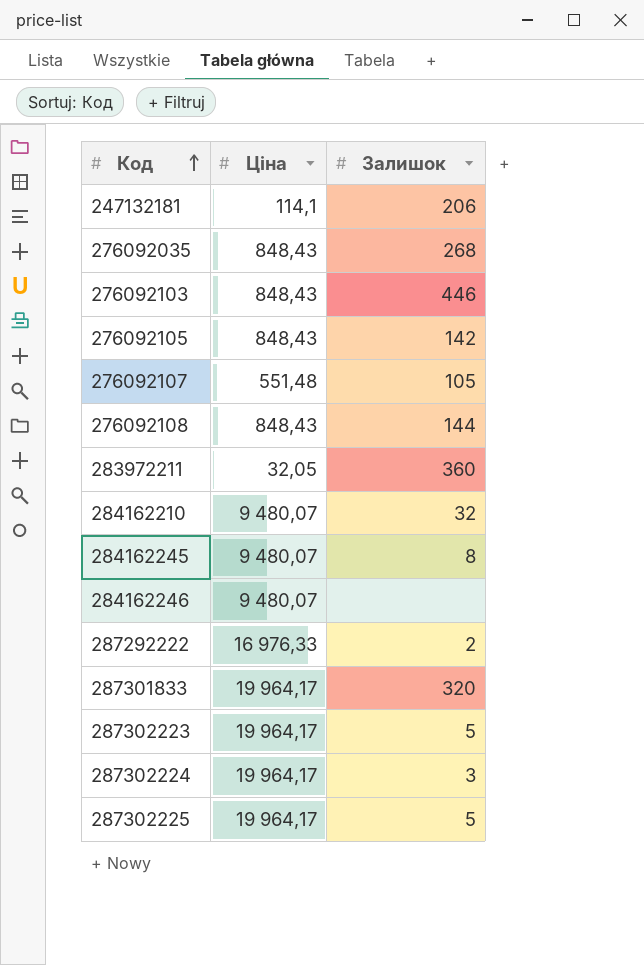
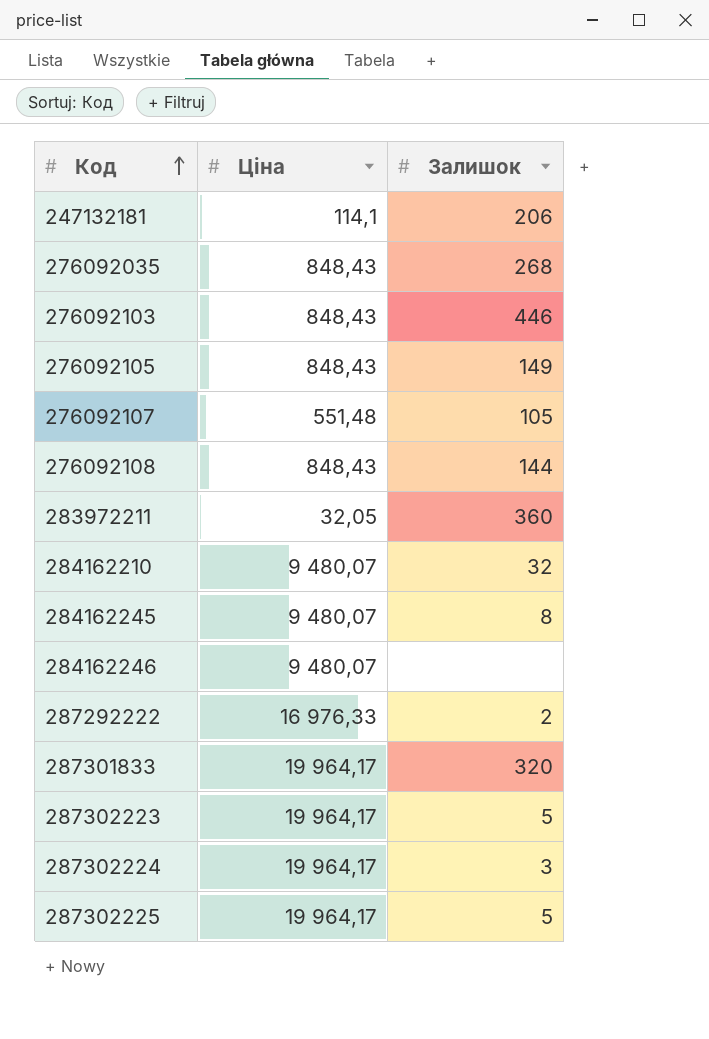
276092105 | Залишок: 142 -> 149

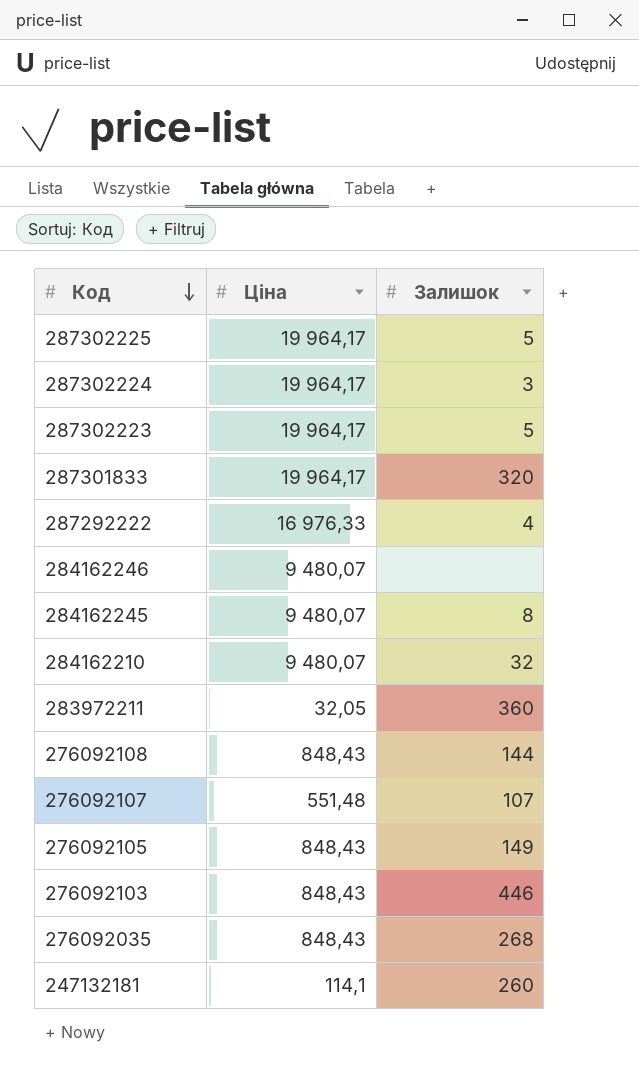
row order: Код ascending -> Код descending
287292222 | Залишок: 2 -> 4
276092107 | Залишок: 105 -> 107
247132181 | Залишок: 206 -> 260

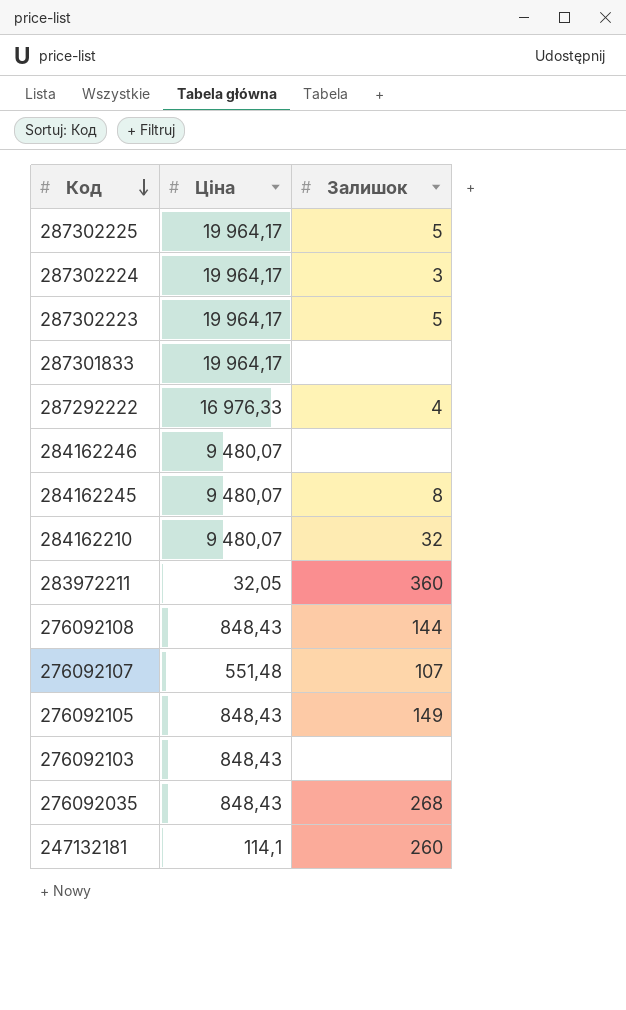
287301833 | Залишок: 320 -> none
276092103 | Залишок: 446 -> none

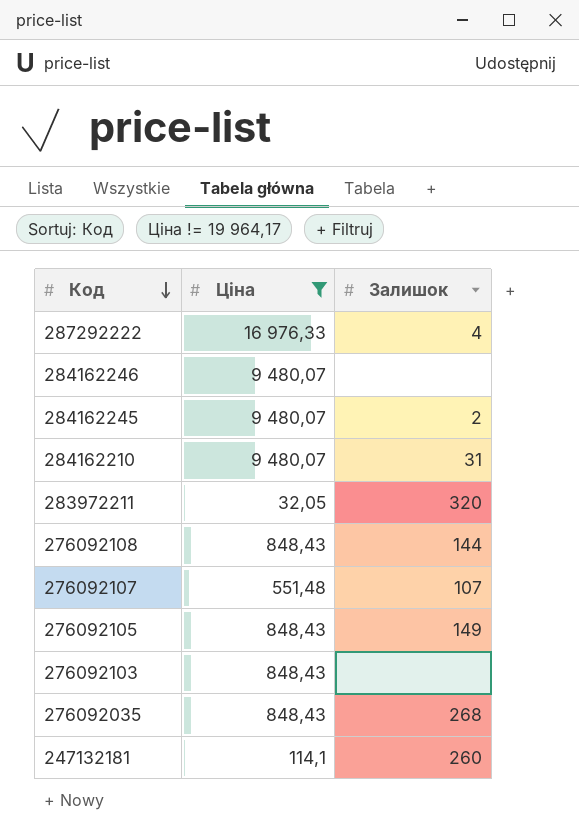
filter: none -> Ціна != 19 964,17
284162245 | Залишок: 8 -> 2
284162210 | Залишок: 32 -> 31
283972211 | Залишок: 360 -> 320

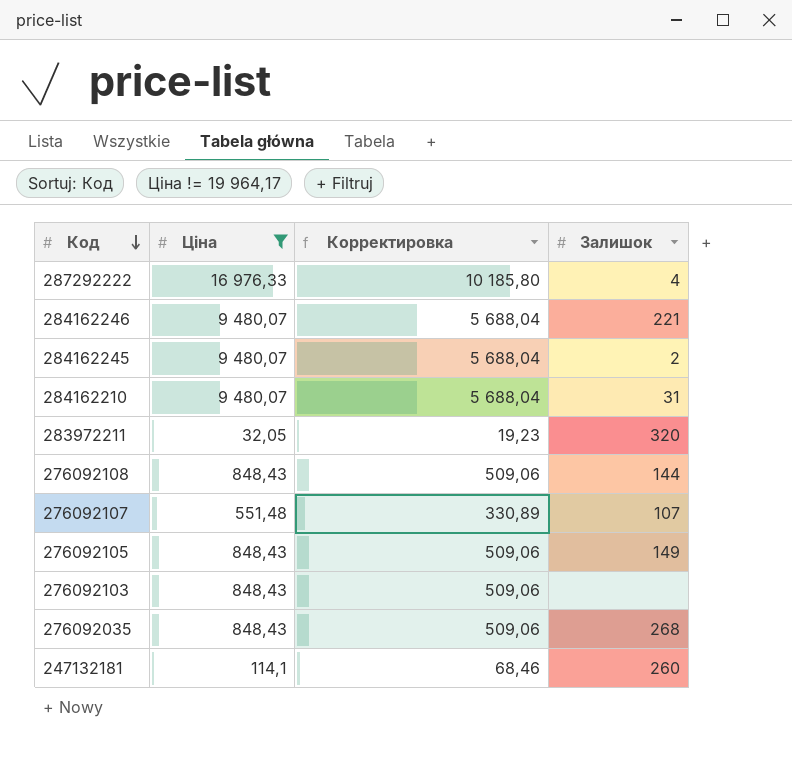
column Корректировка | formula: none -> [Ціна] * 0,6
284162246 | Залишок: none -> 221

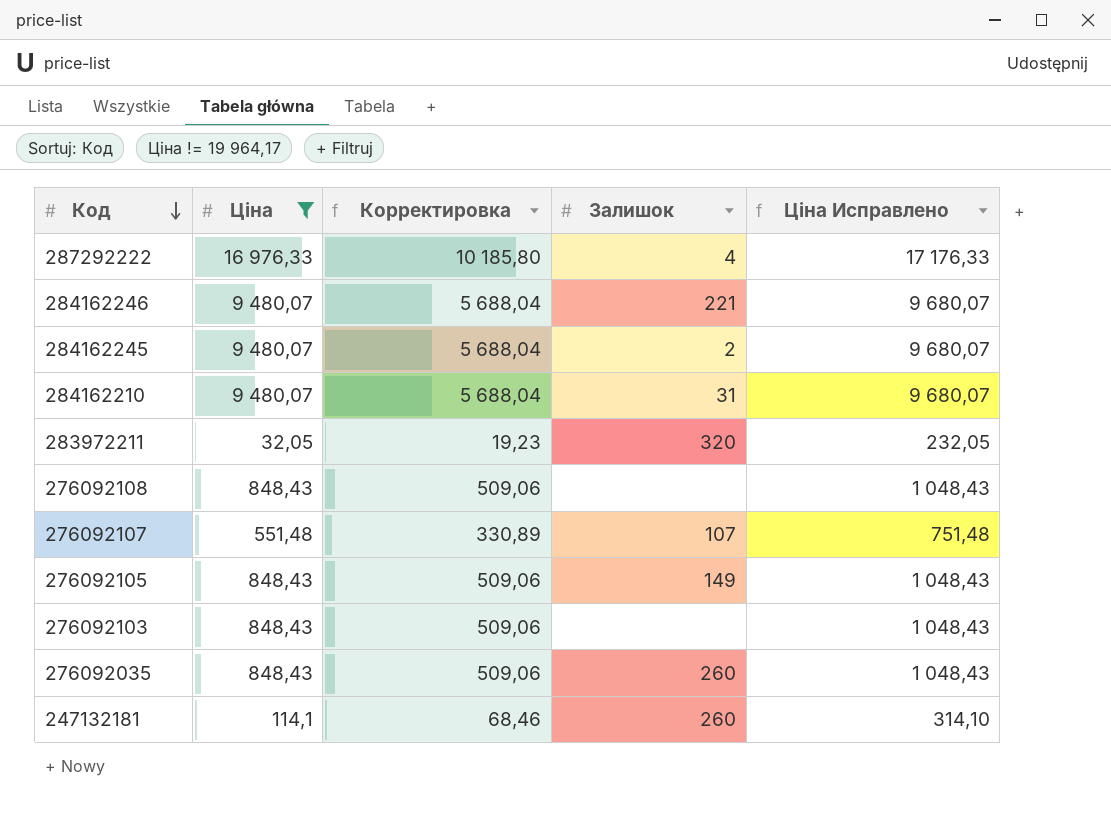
column Ціна Исправлено | formula: none -> [Ціна] + 200
276092108 | Залишок: 144 -> none
276092035 | Залишок: 268 -> 260

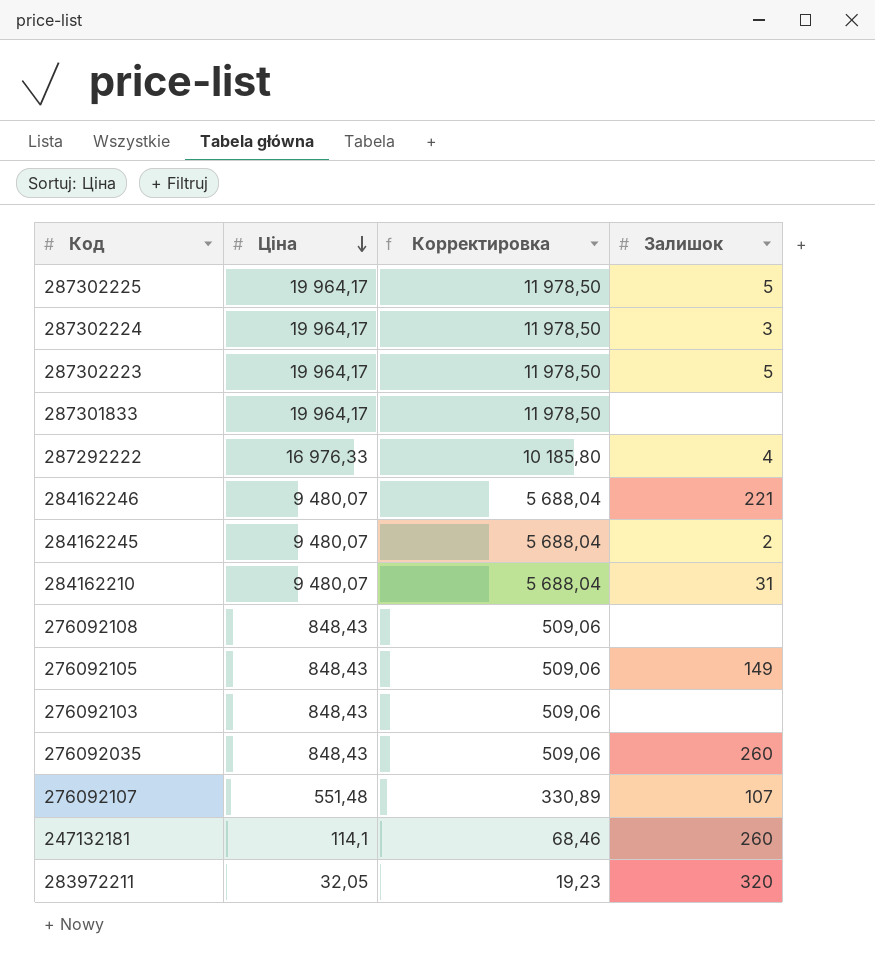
filter: Ціна != 19 964,17 -> none
row order: Код descending -> Ціна descending
column Ціна Исправлено | formula: [Ціна] + 200 -> none

